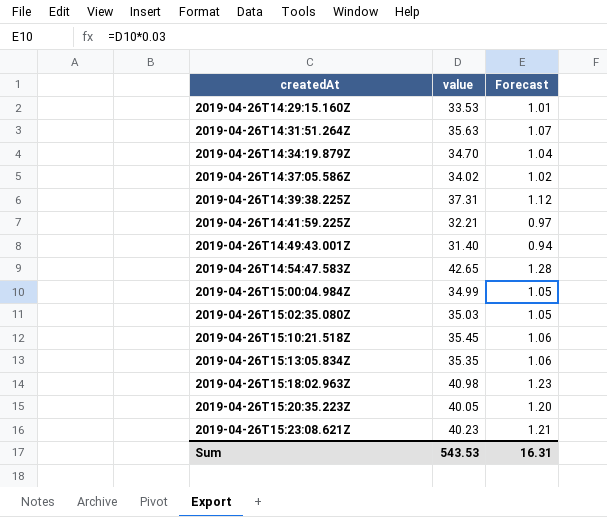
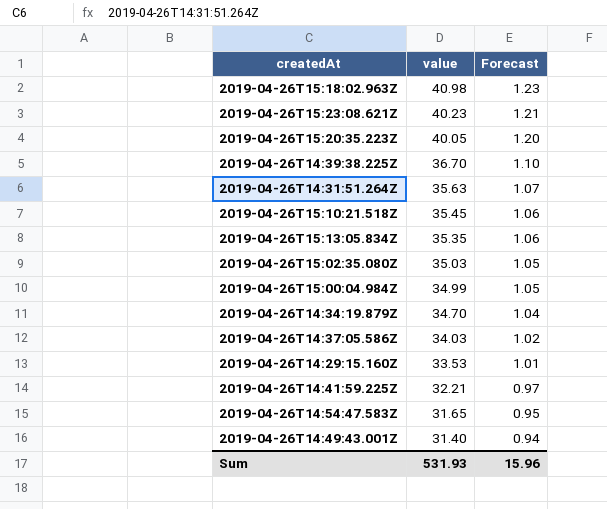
row order: createdAt ascending -> value descending
2019-04-26T14:39:38.225Z | value: 37.31 -> 36.70
2019-04-26T14:39:38.225Z | Forecast: 1.12 -> 1.10
2019-04-26T14:37:05.586Z | value: 34.02 -> 34.03
2019-04-26T14:54:47.583Z | value: 42.65 -> 31.65
2019-04-26T14:54:47.583Z | Forecast: 1.28 -> 0.95
Sum | value: 543.53 -> 531.93
Sum | Forecast: 16.31 -> 15.96

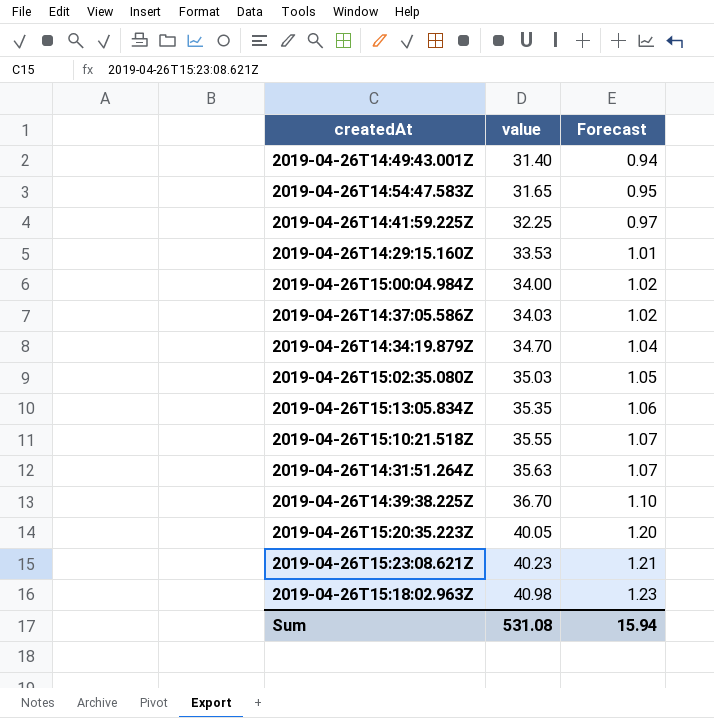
row order: value descending -> value ascending
2019-04-26T14:41:59.225Z | value: 32.21 -> 32.25
2019-04-26T15:00:04.984Z | value: 34.99 -> 34.00
2019-04-26T15:00:04.984Z | Forecast: 1.05 -> 1.02
2019-04-26T15:10:21.518Z | value: 35.45 -> 35.55
2019-04-26T15:10:21.518Z | Forecast: 1.06 -> 1.07
Sum | value: 531.93 -> 531.08
Sum | Forecast: 15.96 -> 15.94

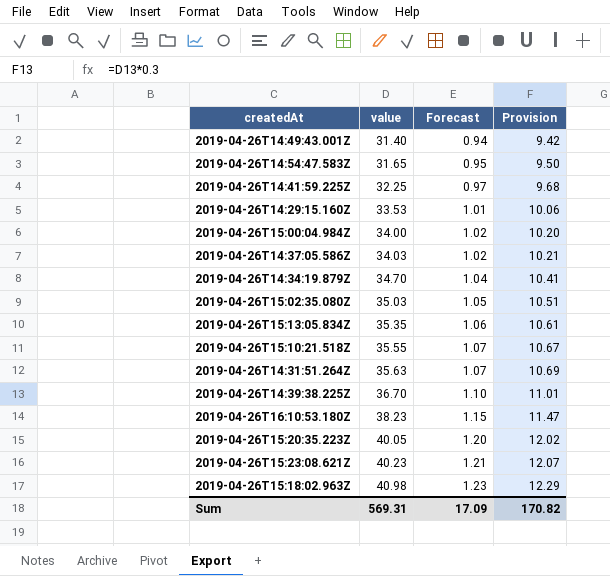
column Provision | formula: none -> [value] * 0.3
row 2019-04-26T16:10:53.180Z: none -> 38.23 | 1.15 | 11.47
Sum | value: 531.08 -> 569.31
Sum | Forecast: 15.94 -> 17.09

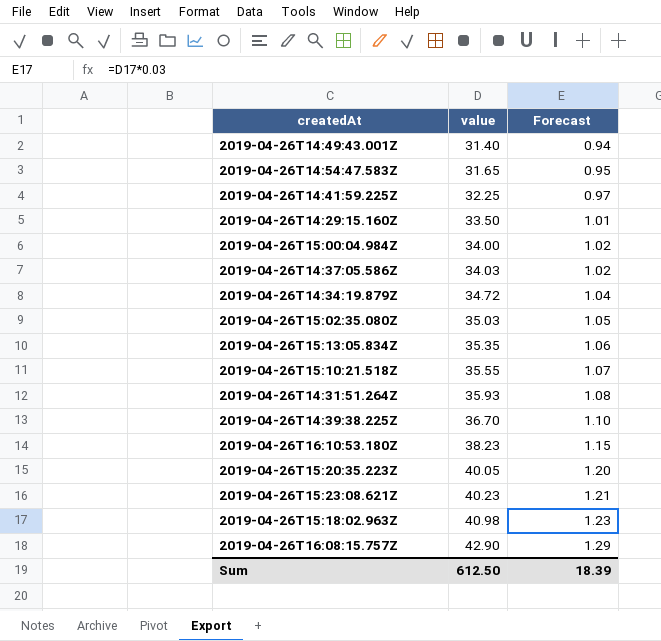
column Provision | formula: [value] * 0.3 -> none
2019-04-26T14:29:15.160Z | value: 33.53 -> 33.50
2019-04-26T14:34:19.879Z | value: 34.70 -> 34.72
2019-04-26T14:31:51.264Z | value: 35.63 -> 35.93
2019-04-26T14:31:51.264Z | Forecast: 1.07 -> 1.08
row 2019-04-26T16:08:15.757Z: none -> 42.90 | 1.29
Sum | value: 569.31 -> 612.50
Sum | Forecast: 17.09 -> 18.39

